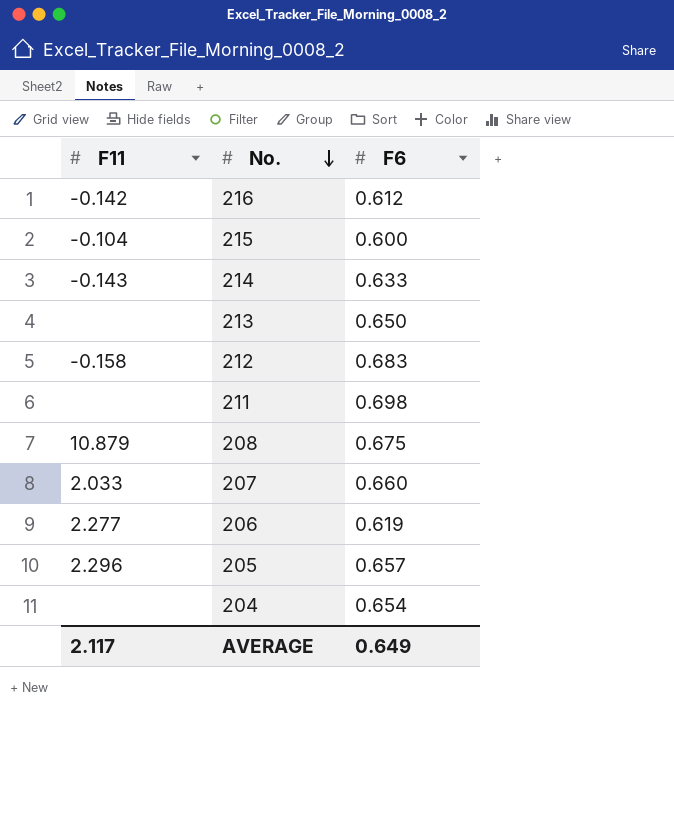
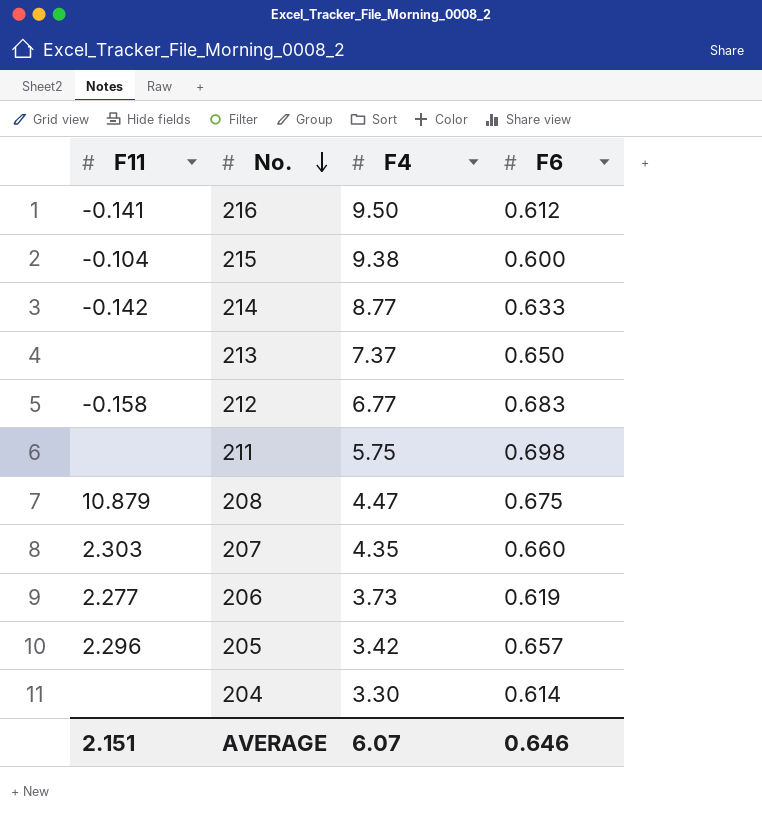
column F4 | position: none -> 3
216 | F11: -0.142 -> -0.141
214 | F11: -0.143 -> -0.142
207 | F11: 2.033 -> 2.303
204 | F6: 0.654 -> 0.614
AVERAGE | F11: 2.117 -> 2.151
AVERAGE | F6: 0.649 -> 0.646

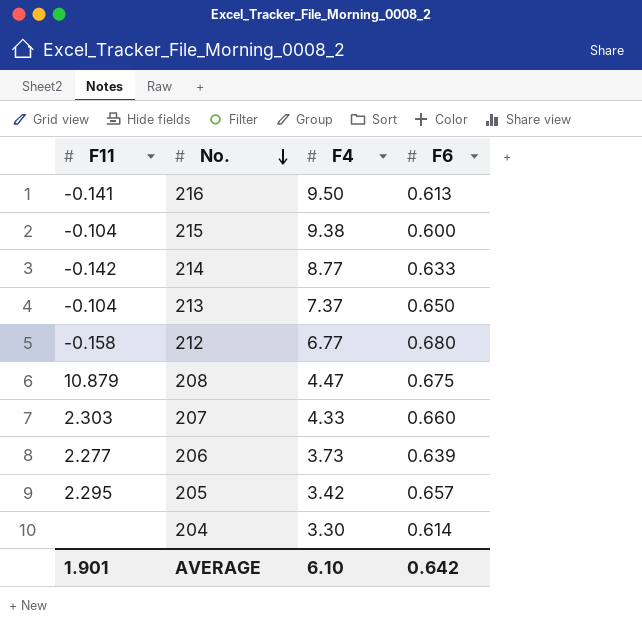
row 211: none | 5.75 | 0.698 -> none
216 | F6: 0.612 -> 0.613
213 | F11: none -> -0.104
212 | F6: 0.683 -> 0.680
207 | F4: 4.35 -> 4.33
206 | F6: 0.619 -> 0.639
205 | F11: 2.296 -> 2.295
AVERAGE | F11: 2.151 -> 1.901
AVERAGE | F4: 6.07 -> 6.10
AVERAGE | F6: 0.646 -> 0.642

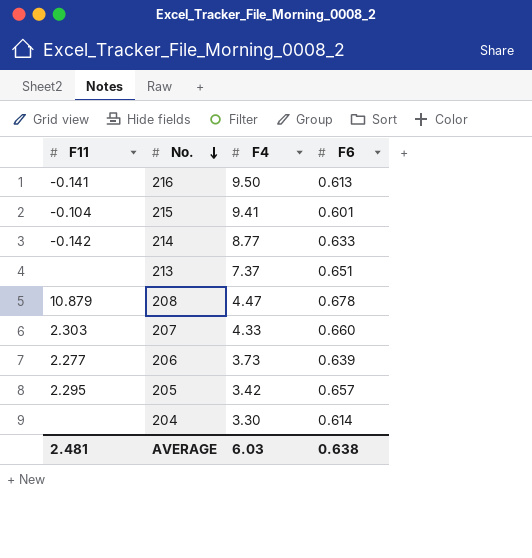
row 212: -0.158 | 6.77 | 0.680 -> none
215 | F4: 9.38 -> 9.41
215 | F6: 0.600 -> 0.601
213 | F11: -0.104 -> none
213 | F6: 0.650 -> 0.651
208 | F6: 0.675 -> 0.678
AVERAGE | F11: 1.901 -> 2.481
AVERAGE | F4: 6.10 -> 6.03
AVERAGE | F6: 0.642 -> 0.638

